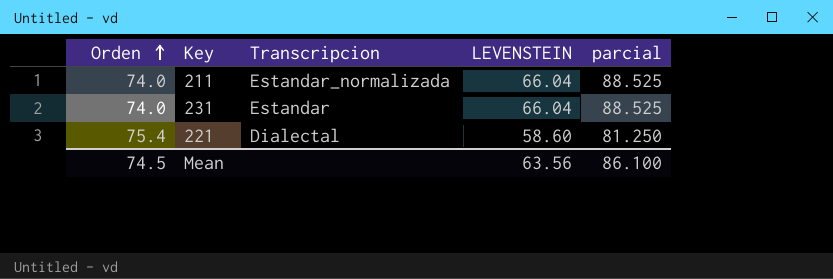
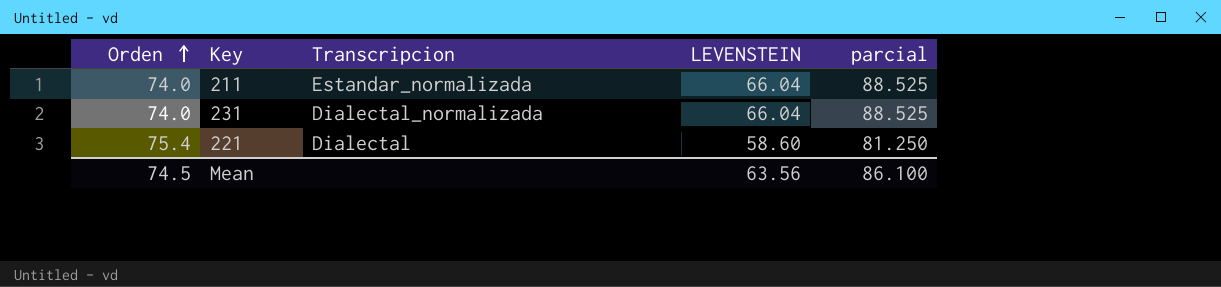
231 | Transcripcion: Estandar -> Dialectal_normalizada

